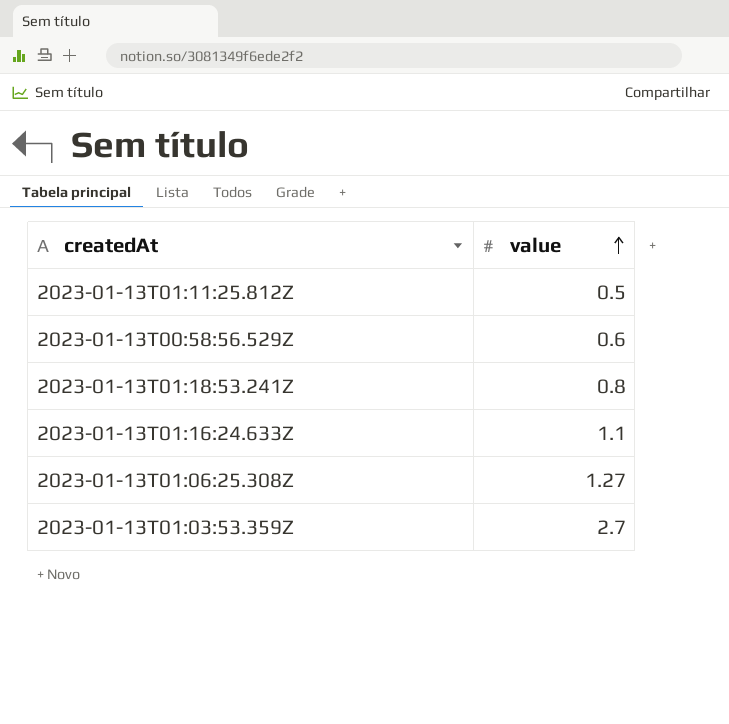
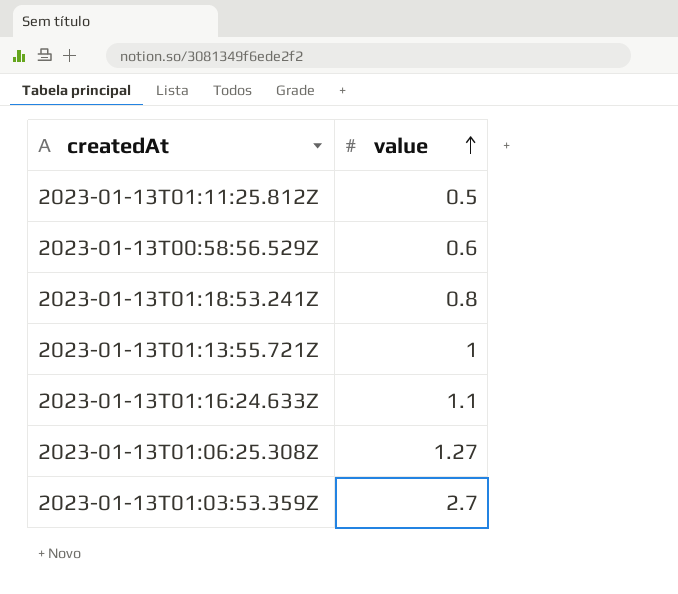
row 2023-01-13T01:13:55.721Z: none -> 1

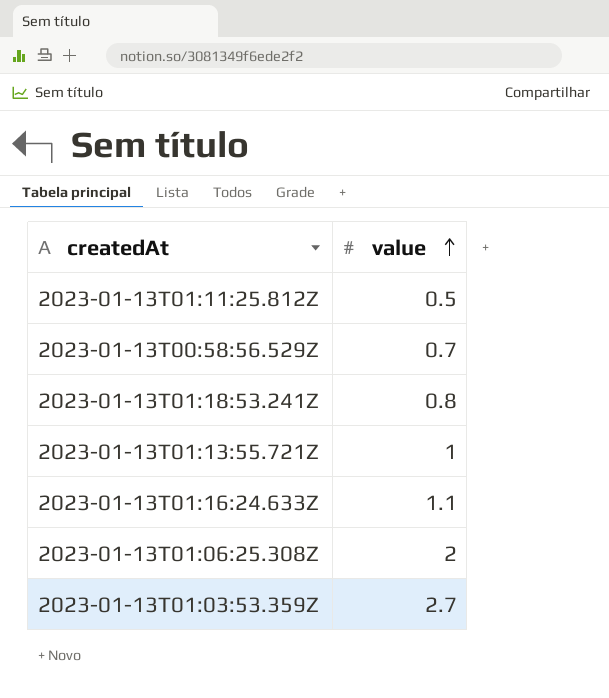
2023-01-13T00:58:56.529Z | value: 0.6 -> 0.7
2023-01-13T01:06:25.308Z | value: 1.27 -> 2

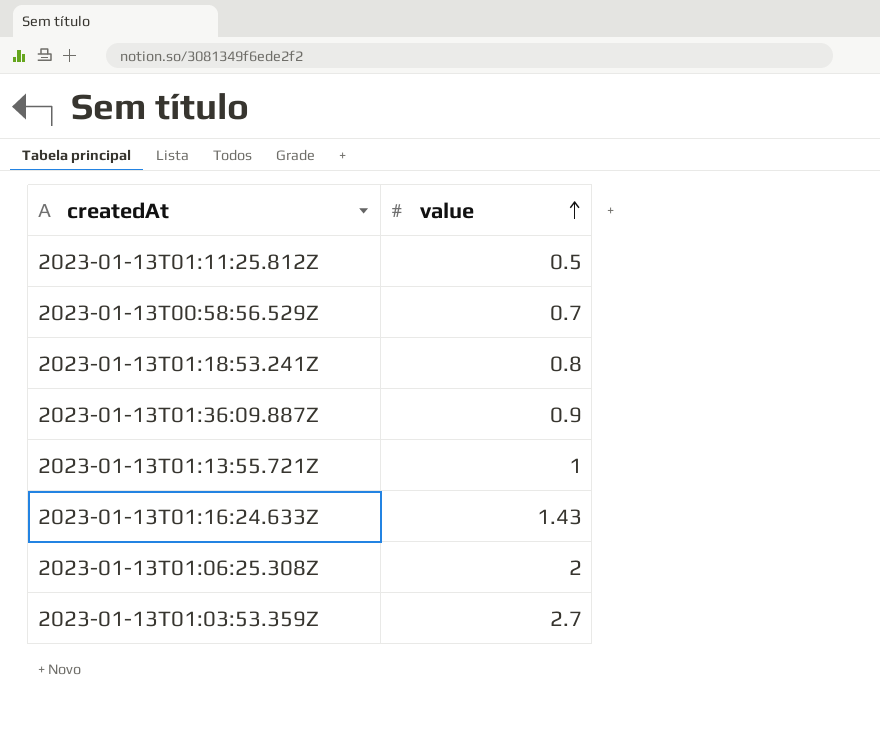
row 2023-01-13T01:36:09.887Z: none -> 0.9
2023-01-13T01:16:24.633Z | value: 1.1 -> 1.43

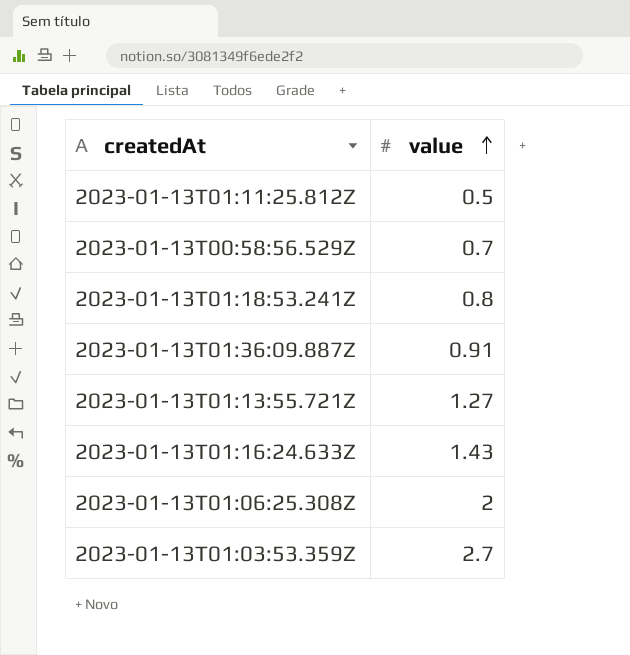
2023-01-13T01:36:09.887Z | value: 0.9 -> 0.91
2023-01-13T01:13:55.721Z | value: 1 -> 1.27

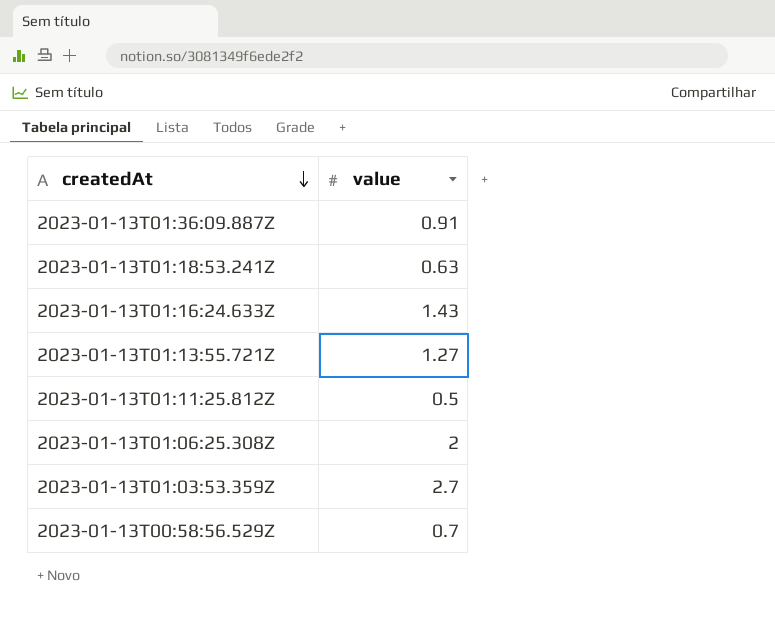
row order: value ascending -> createdAt descending
2023-01-13T01:18:53.241Z | value: 0.8 -> 0.63

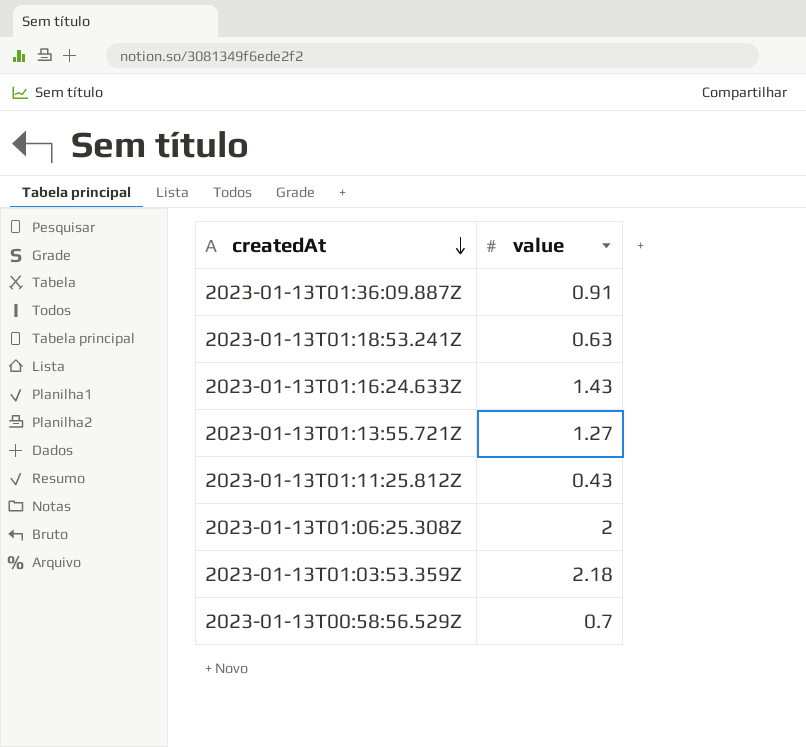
2023-01-13T01:11:25.812Z | value: 0.5 -> 0.43
2023-01-13T01:03:53.359Z | value: 2.7 -> 2.18

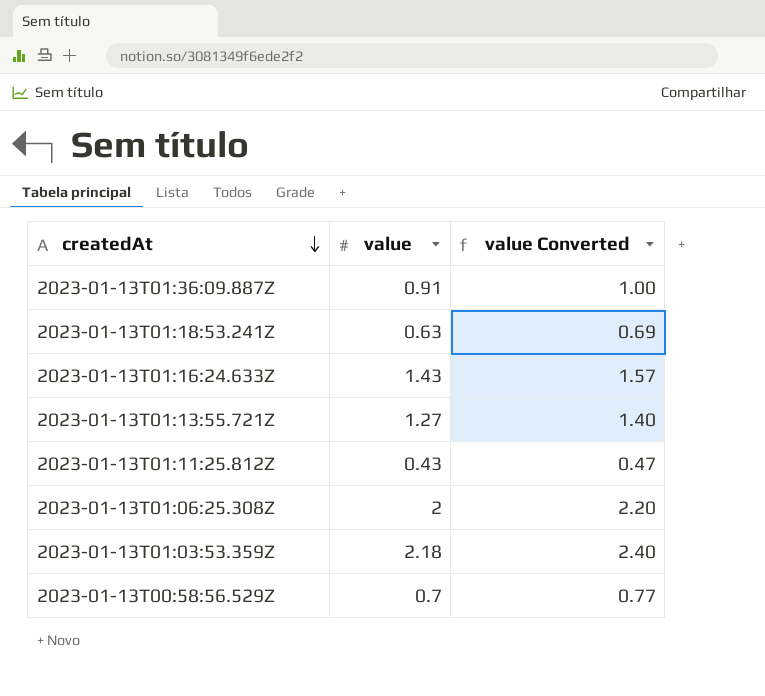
column value Converted | formula: none -> [value] * 1.1

